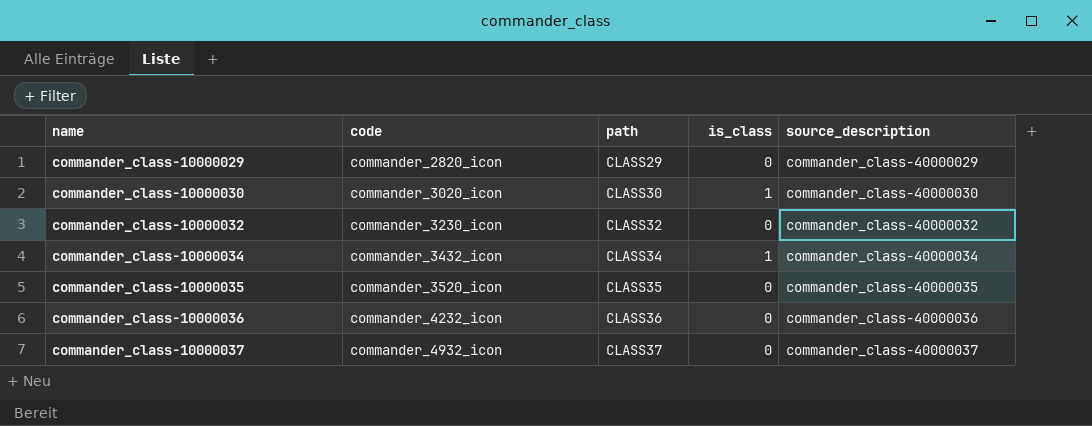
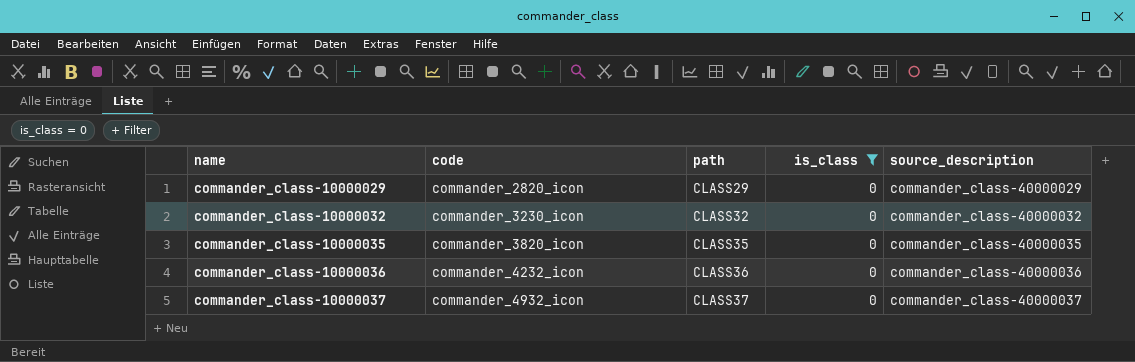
filter: none -> is_class = 0
commander_class-10000035 | code: commander_3520_icon -> commander_3820_icon

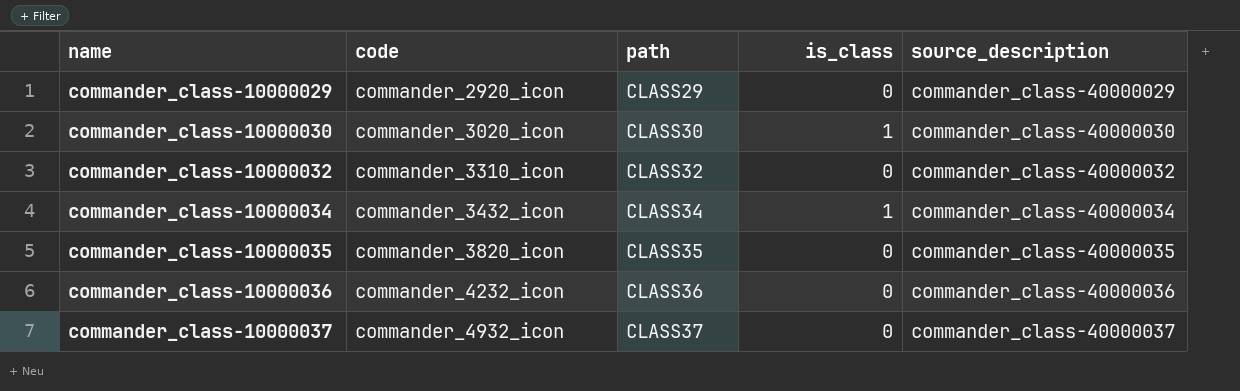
filter: is_class = 0 -> none
commander_class-10000029 | code: commander_2820_icon -> commander_2920_icon
commander_class-10000032 | code: commander_3230_icon -> commander_3310_icon

